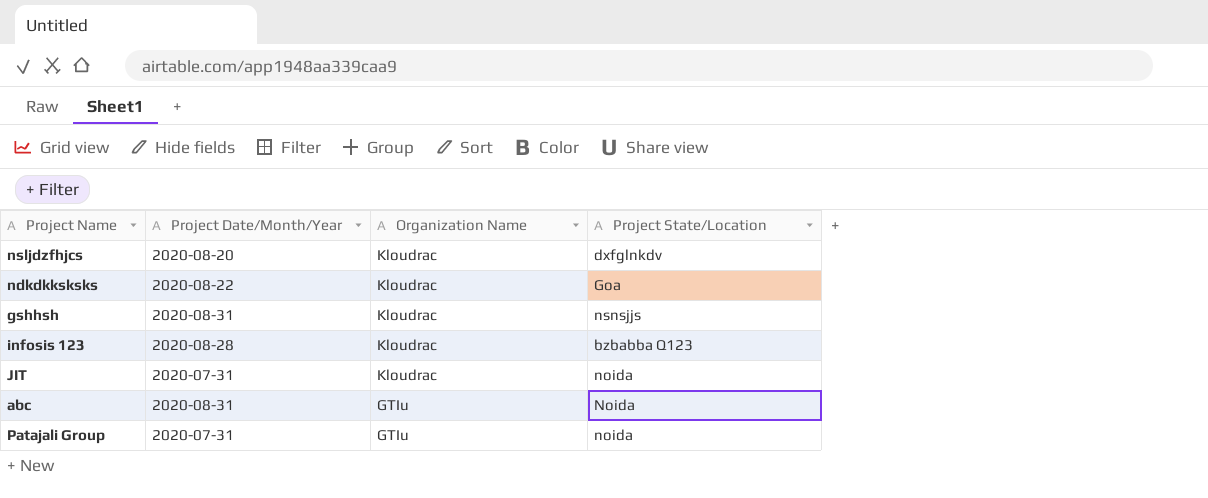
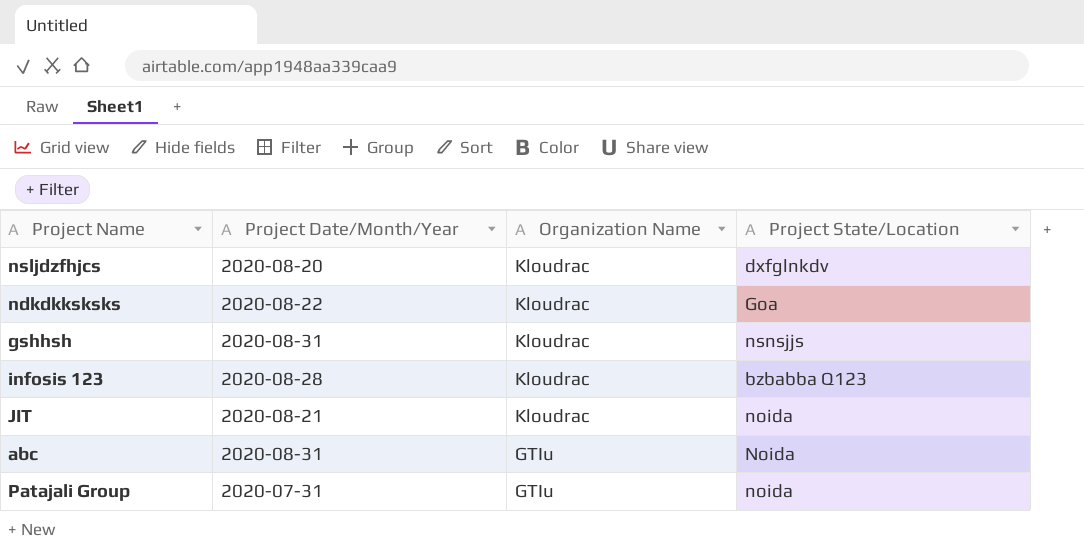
JIT | Project Date/Month/Year: 2020-07-31 -> 2020-08-21

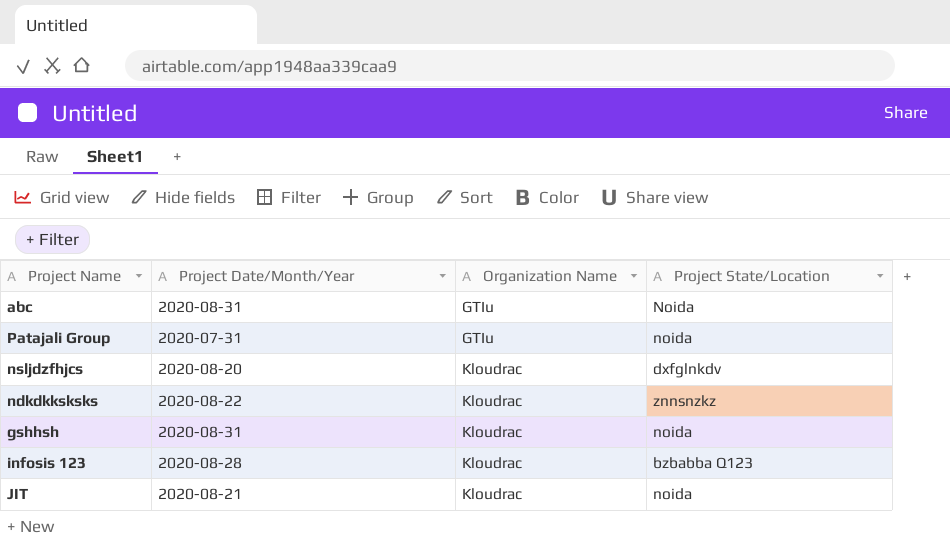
row order: Organization Name descending -> Organization Name ascending
ndkdkksksks | Project State/Location: Goa -> znnsnzkz
gshhsh | Project State/Location: nsnsjjs -> noida

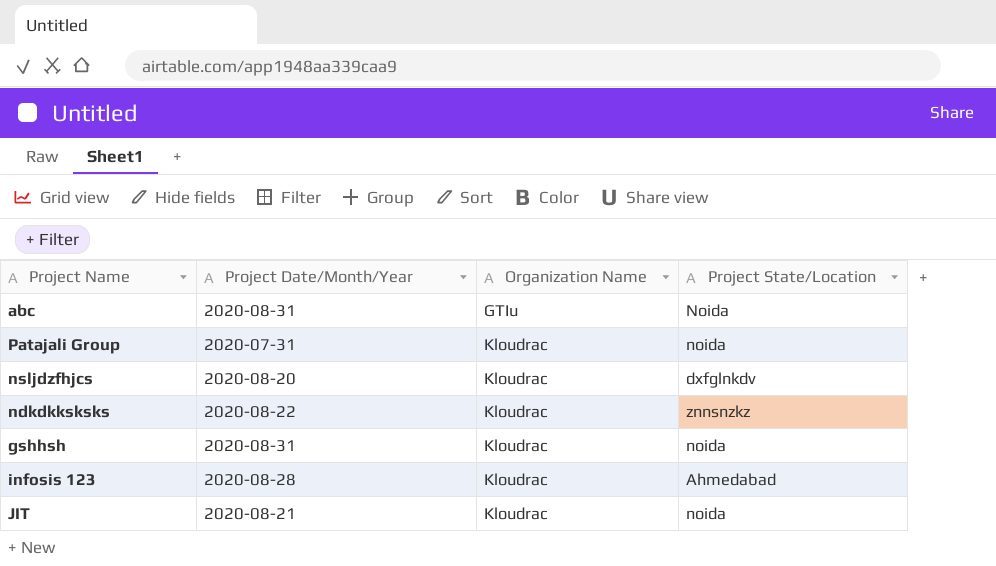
Patajali Group | Organization Name: GTIu -> Kloudrac
infosis 123 | Project State/Location: bzbabba Q123 -> Ahmedabad

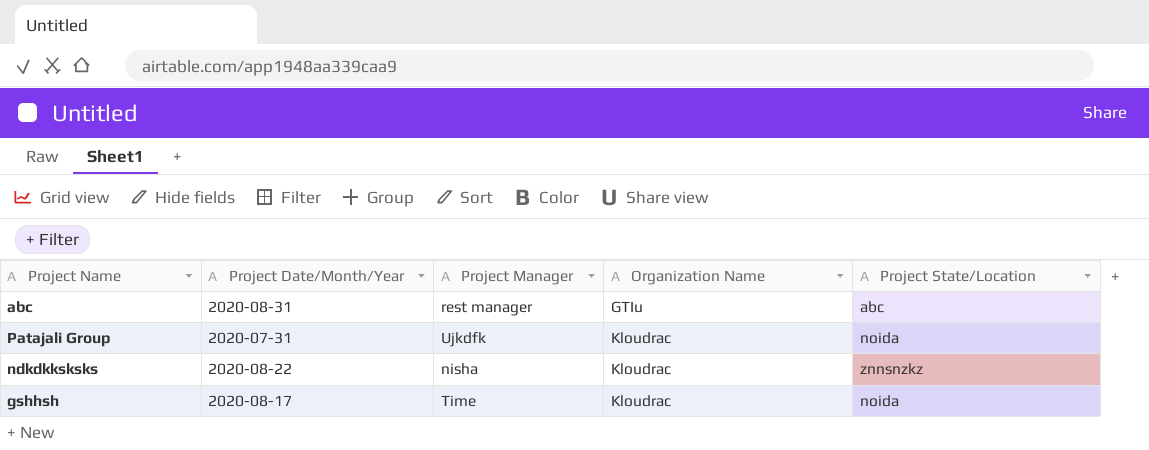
column Project Manager | position: none -> 3
row nsljdzfhjcs: 2020-08-20 | Kloudrac | dxfglnkdv -> none
row infosis 123: 2020-08-28 | Kloudrac | Ahmedabad -> none
row JIT: 2020-08-21 | Kloudrac | noida -> none
abc | Project State/Location: Noida -> abc
gshhsh | Project Date/Month/Year: 2020-08-31 -> 2020-08-17

